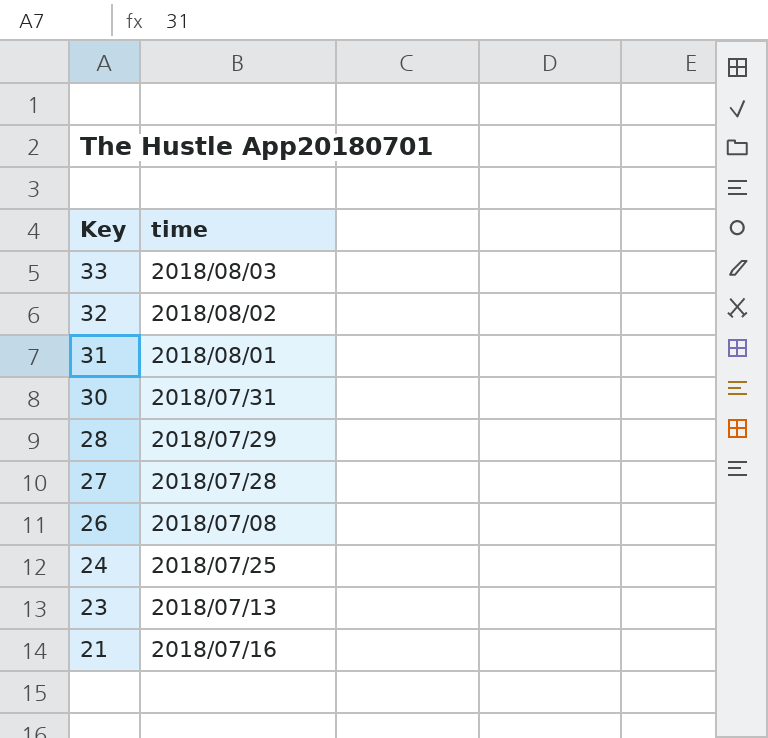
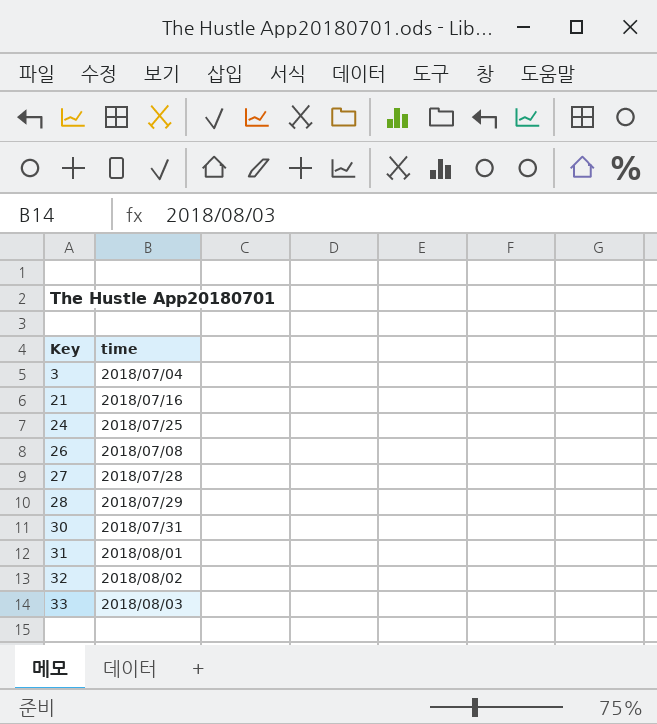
row order: Key descending -> Key ascending
row 23: 2018/07/13 -> none
row 3: none -> 2018/07/04

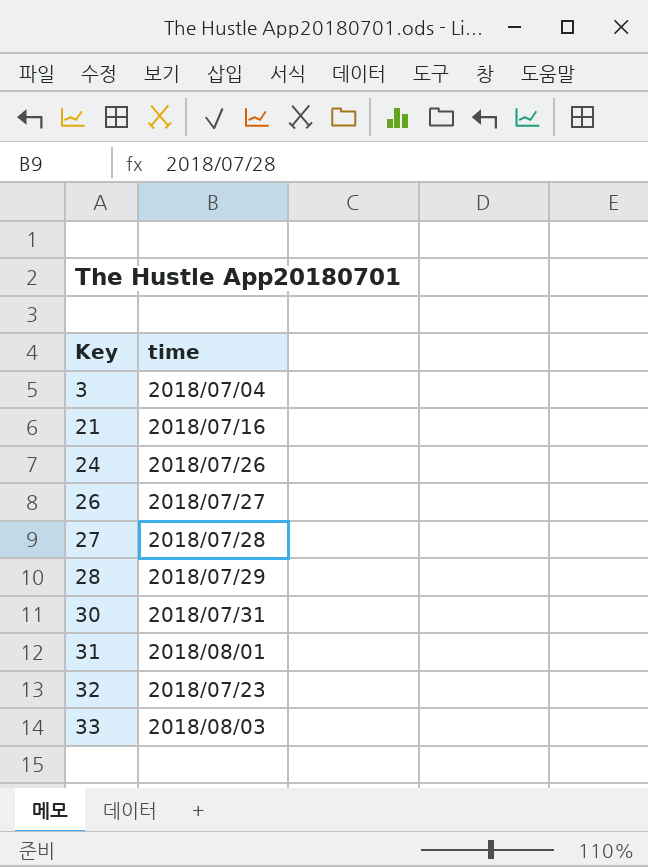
24 | time: 2018/07/25 -> 2018/07/26
26 | time: 2018/07/08 -> 2018/07/27
32 | time: 2018/08/02 -> 2018/07/23

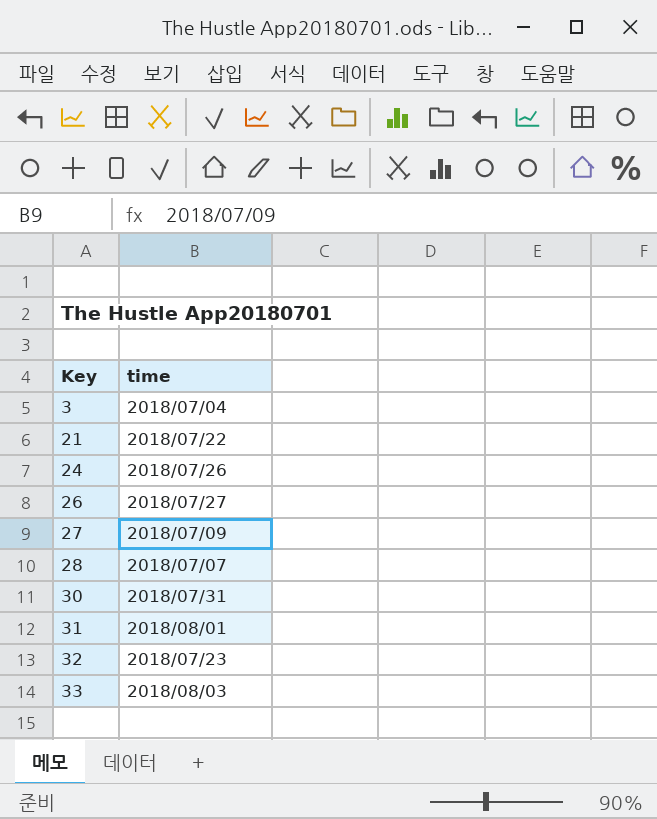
21 | time: 2018/07/16 -> 2018/07/22
27 | time: 2018/07/28 -> 2018/07/09
28 | time: 2018/07/29 -> 2018/07/07

